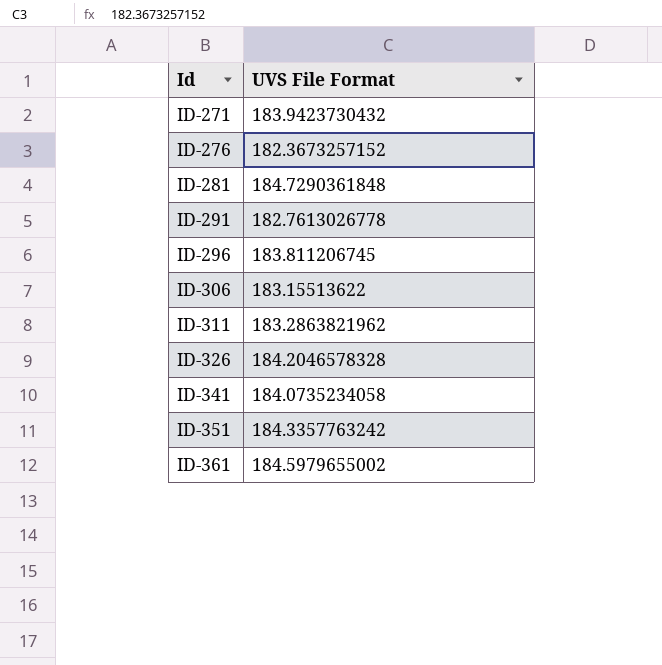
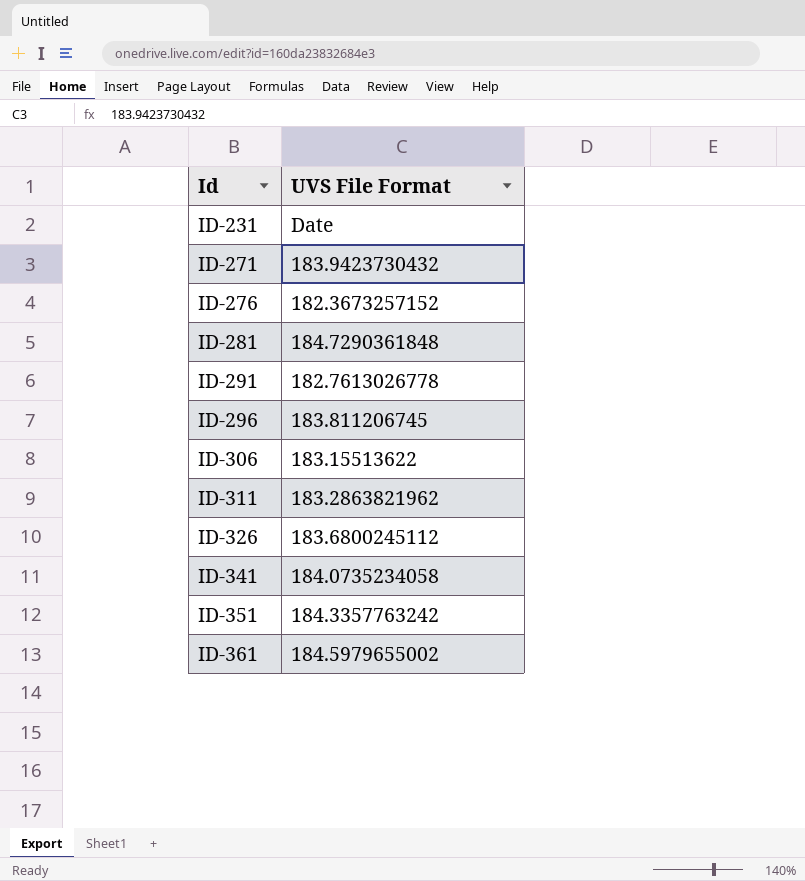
row ID-231: none -> Date
ID-326 | UVS File Format: 184.2046578328 -> 183.6800245112

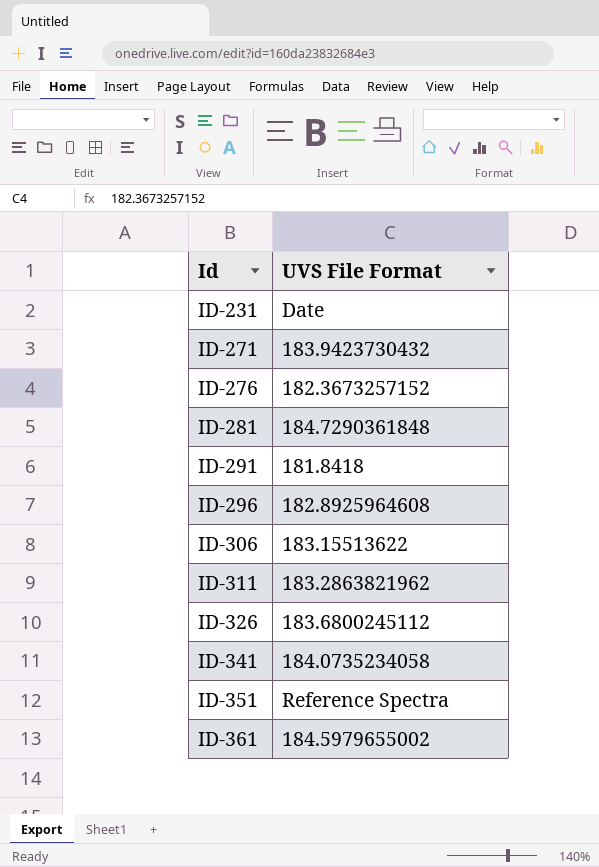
ID-291 | UVS File Format: 182.7613026778 -> 181.8418
ID-296 | UVS File Format: 183.811206745 -> 182.8925964608
ID-351 | UVS File Format: 184.3357763242 -> Reference Spectra

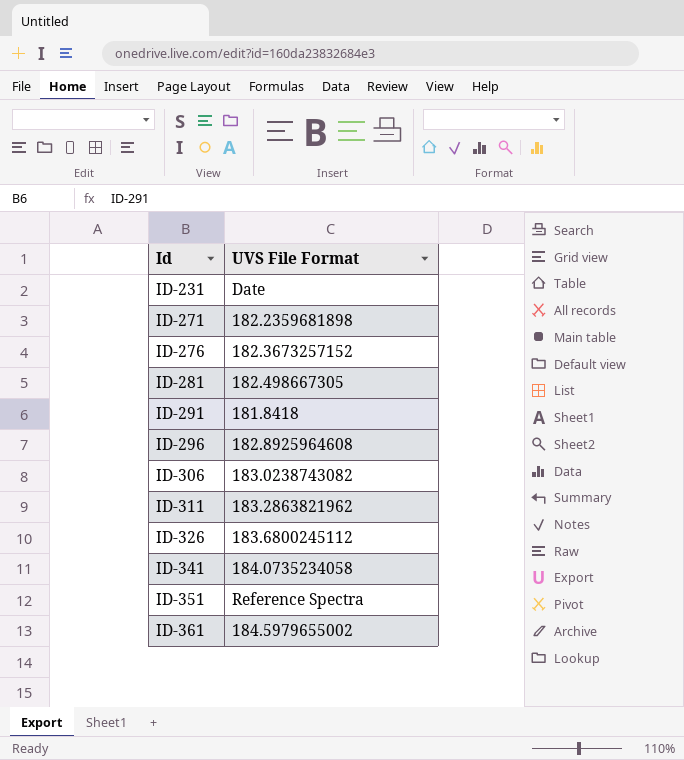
ID-271 | UVS File Format: 183.9423730432 -> 182.2359681898
ID-281 | UVS File Format: 184.7290361848 -> 182.498667305
ID-306 | UVS File Format: 183.15513622 -> 183.0238743082

